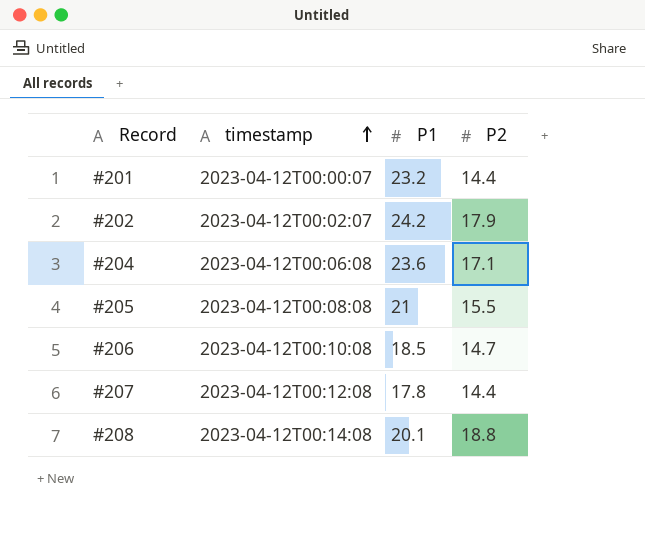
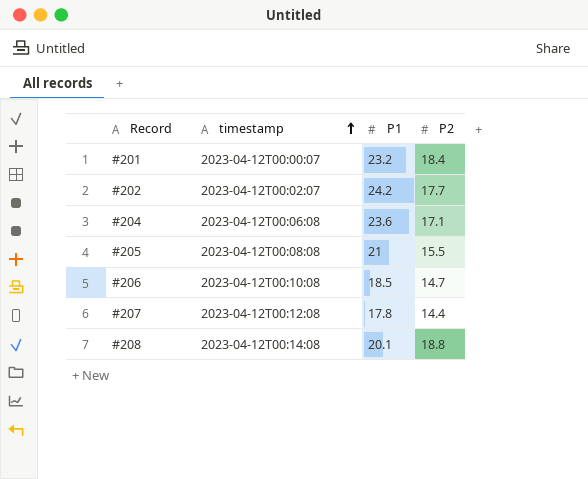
#201 | P2: 14.4 -> 18.4
#202 | P2: 17.9 -> 17.7

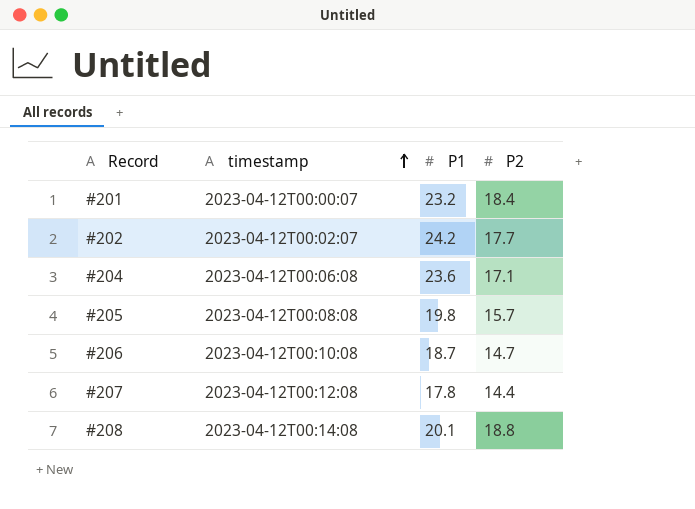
#205 | P1: 21 -> 19.8
#205 | P2: 15.5 -> 15.7
#206 | P1: 18.5 -> 18.7

